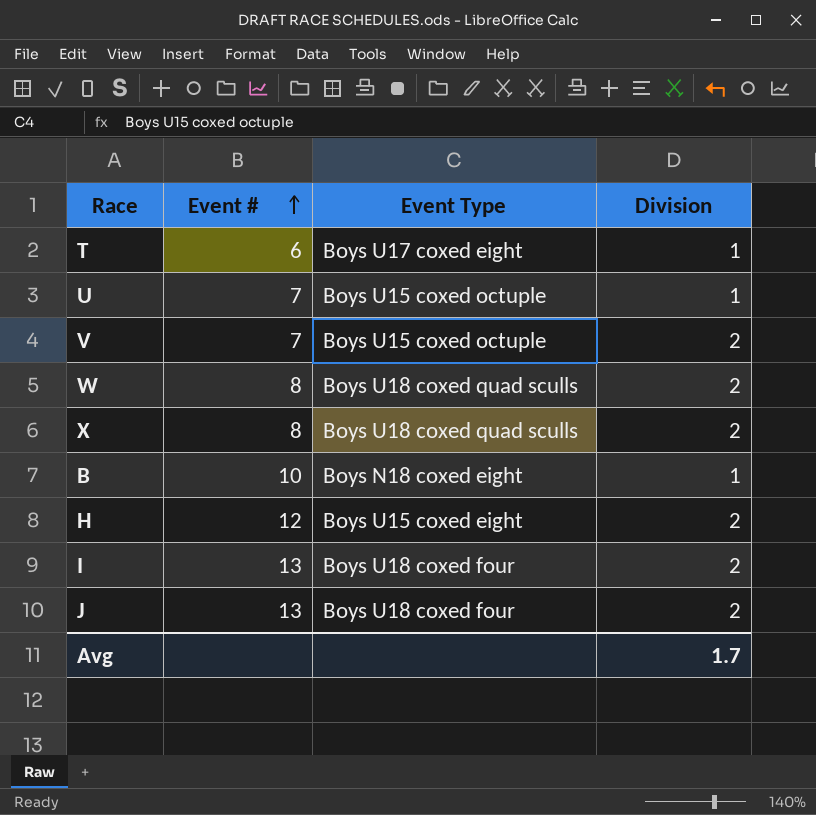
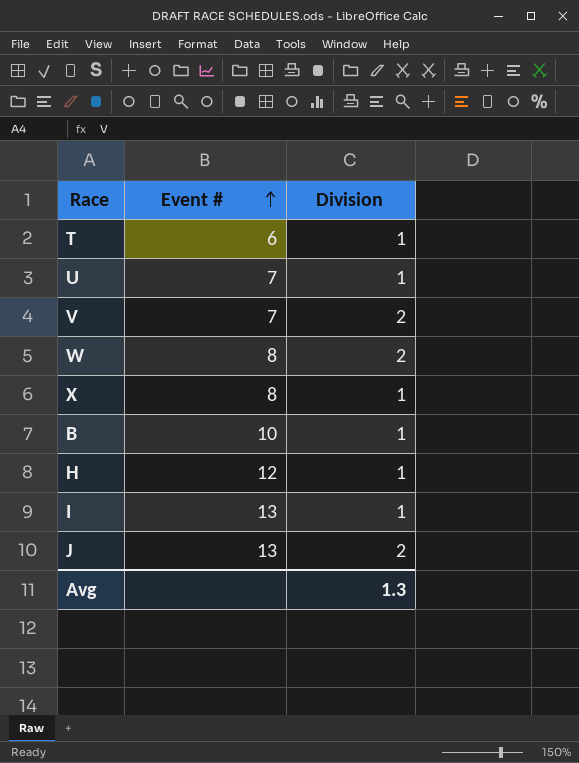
column Event Type | position: 3 -> none
X | Division: 2 -> 1
H | Division: 2 -> 1
I | Division: 2 -> 1
Avg | Division: 1.7 -> 1.3

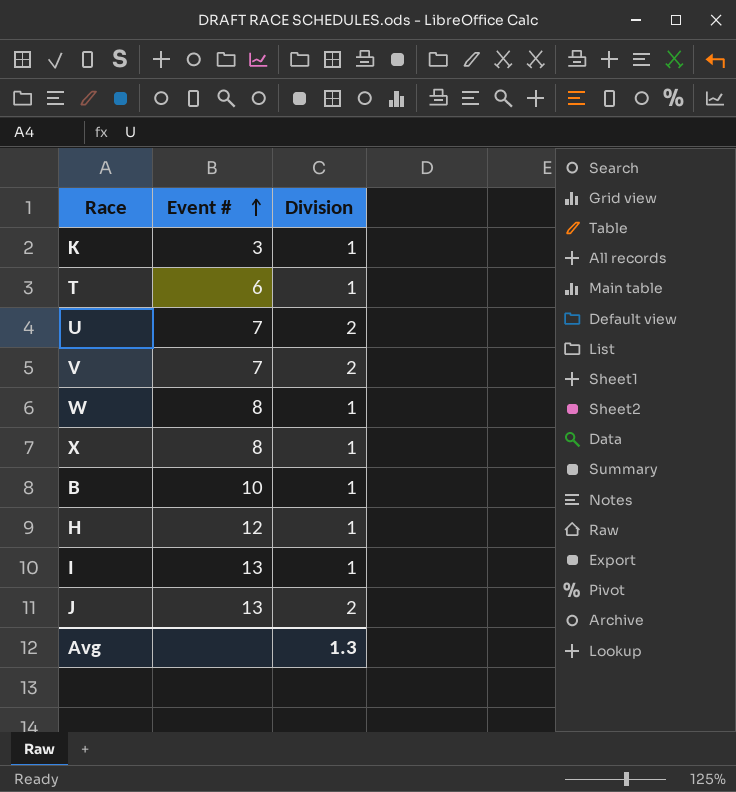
row K: none -> 3 | 1
U | Division: 1 -> 2
W | Division: 2 -> 1

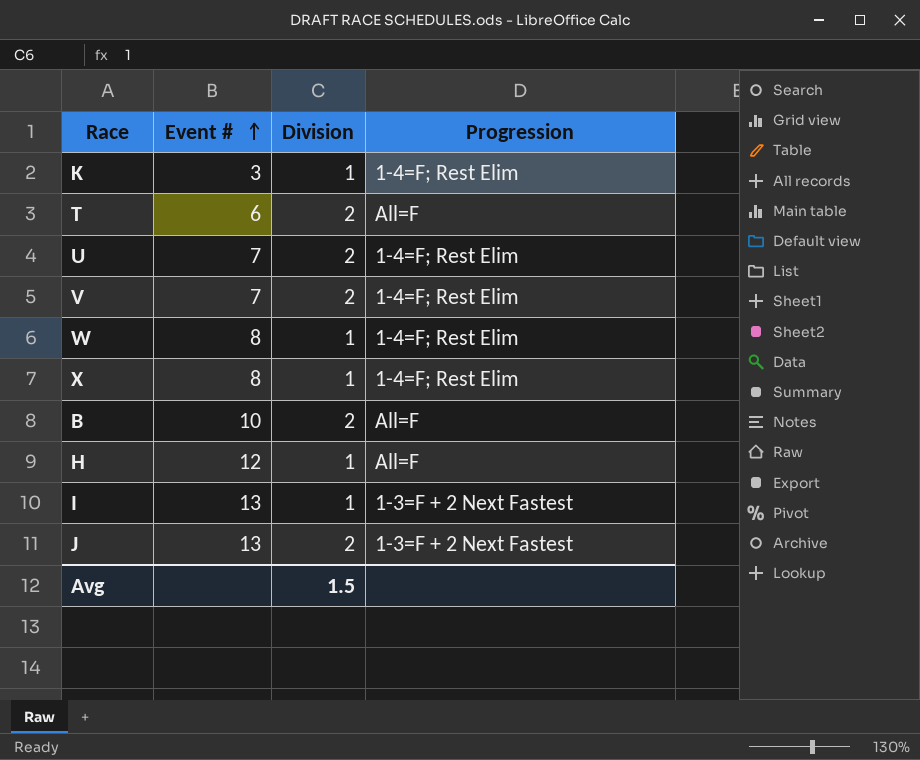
column Progression | position: none -> 4
T | Division: 1 -> 2
B | Division: 1 -> 2
Avg | Division: 1.3 -> 1.5

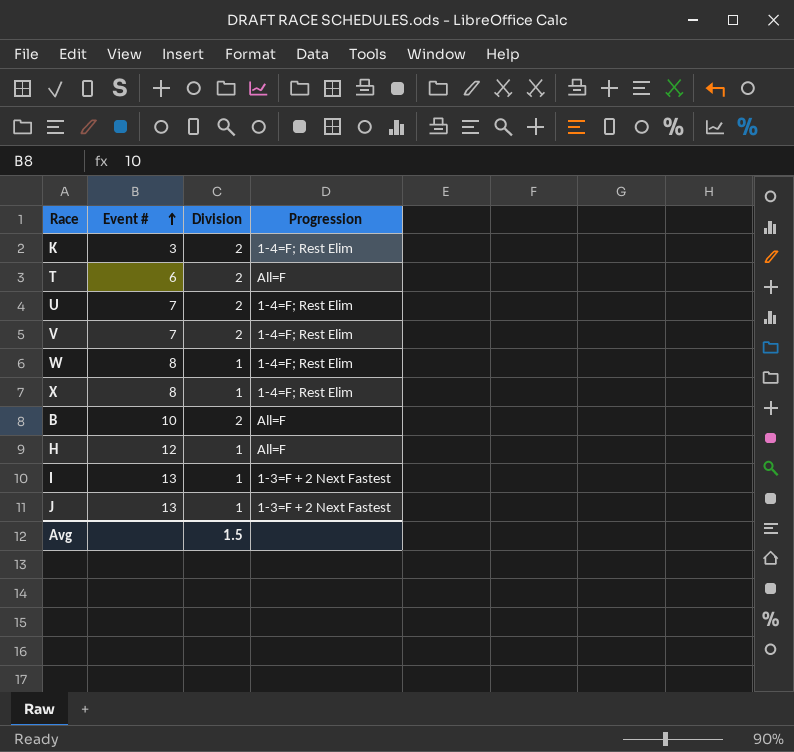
K | Division: 1 -> 2
J | Division: 2 -> 1

